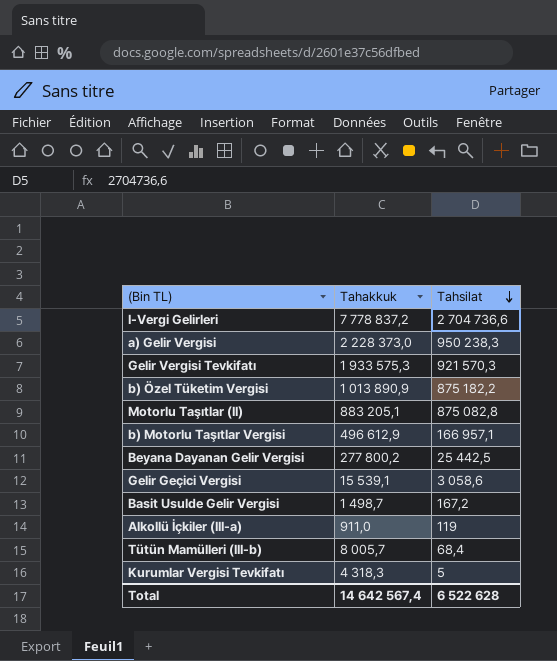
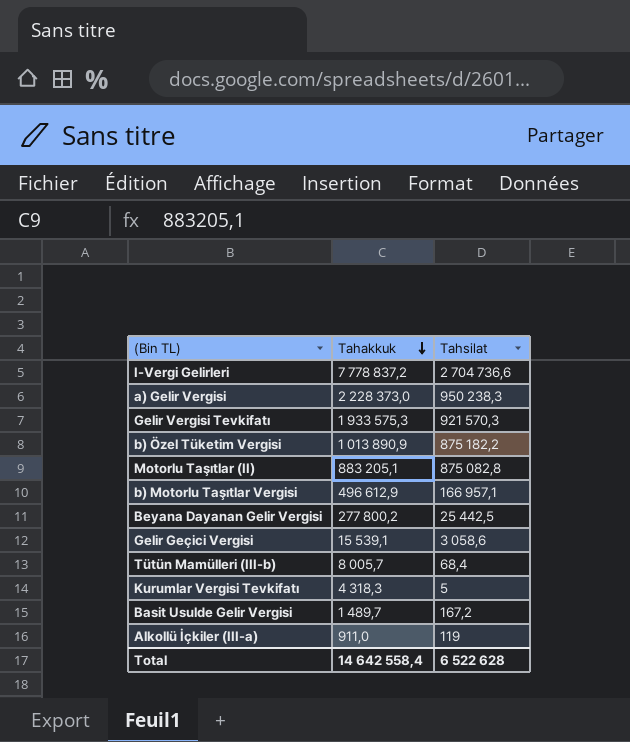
row order: Tahsilat descending -> Tahakkuk descending
Basit Usulde Gelir Vergisi | Tahakkuk: 1 498,7 -> 1 489,7
Total | Tahakkuk: 14 642 567,4 -> 14 642 558,4

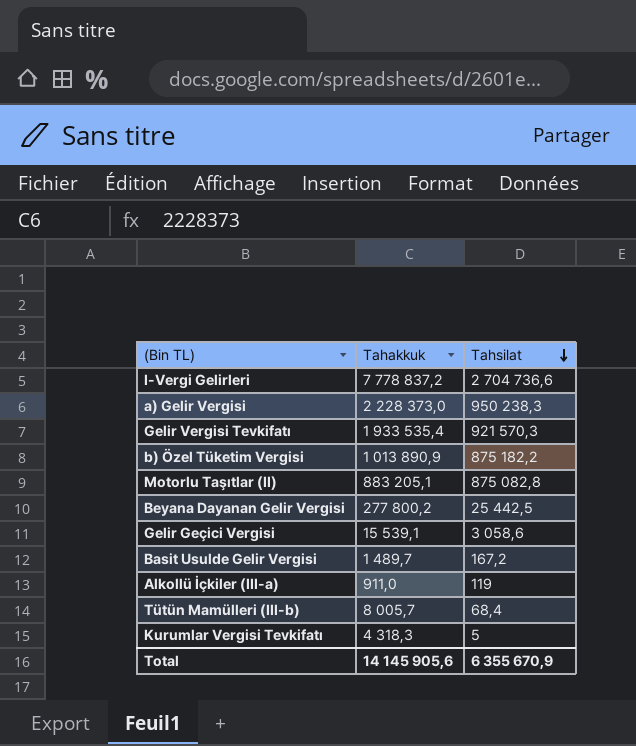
row order: Tahakkuk descending -> Tahsilat descending
row b) Motorlu Taşıtlar Vergisi: 496 612,9 | 166 957,1 -> none
Gelir Vergisi Tevkifatı | Tahakkuk: 1 933 575,3 -> 1 933 535,4
Total | Tahakkuk: 14 642 558,4 -> 14 145 905,6
Total | Tahsilat: 6 522 628 -> 6 355 670,9

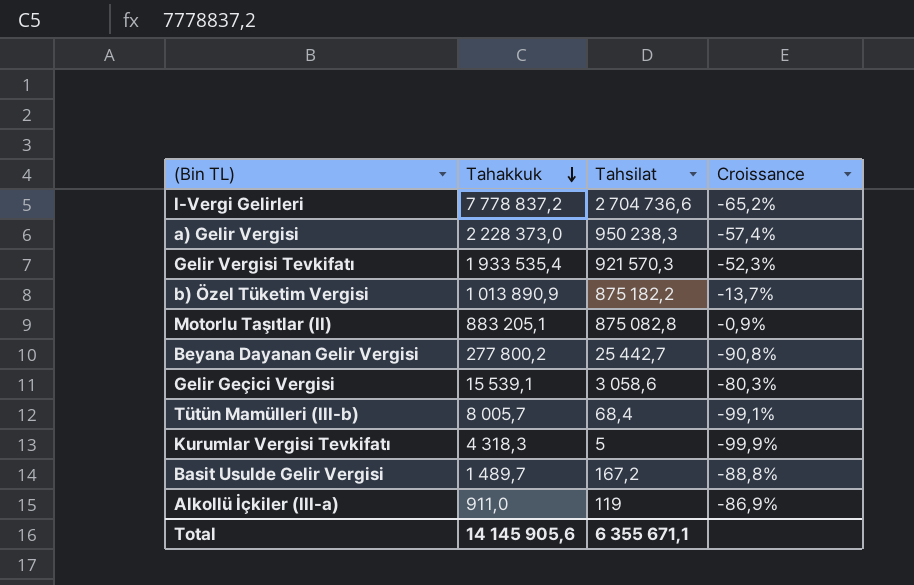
row order: Tahsilat descending -> Tahakkuk descending
column Croissance | formula: none -> ([Tahsilat] - [Tahakkuk]) / [Tahakkuk]
Beyana Dayanan Gelir Vergisi | Tahsilat: 25 442,5 -> 25 442,7
Total | Tahsilat: 6 355 670,9 -> 6 355 671,1

